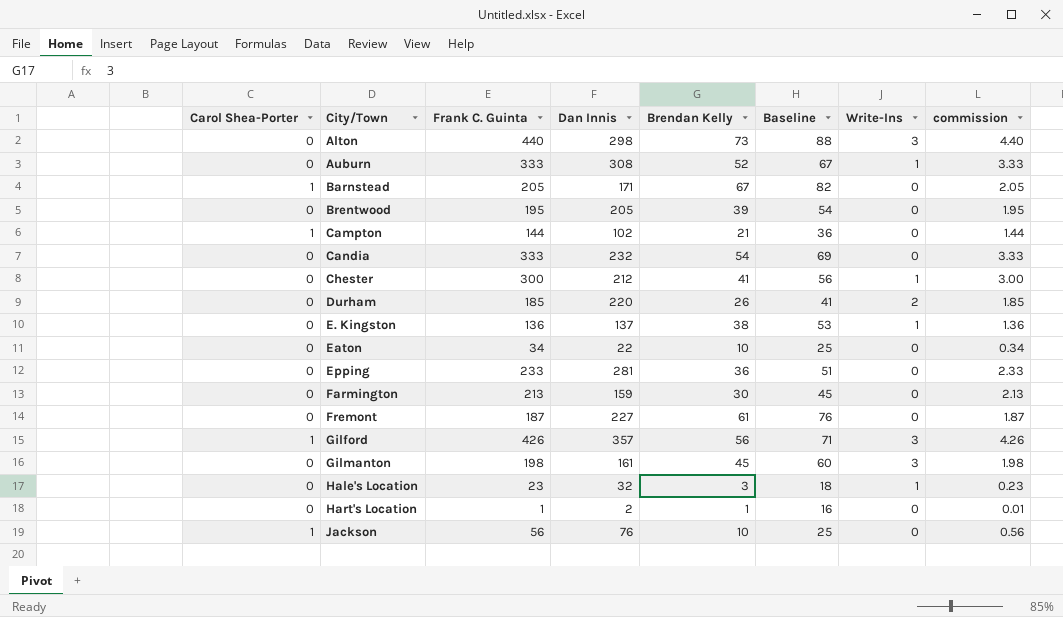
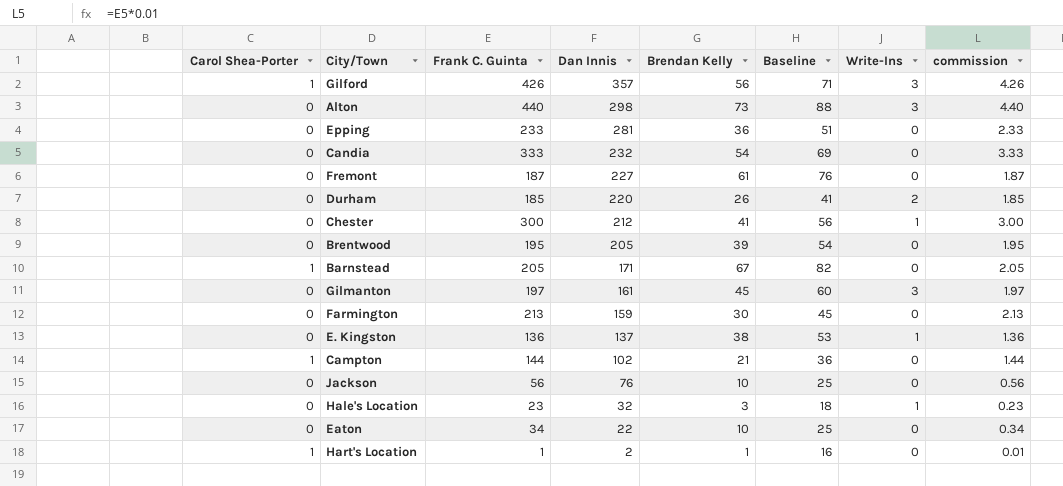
row order: City/Town ascending -> Dan Innis descending
row Auburn: 0 | 333 | 308 | 52 | 67 | 1 | 3.33 -> none
Gilmanton | Frank C. Guinta: 198 -> 197
Gilmanton | commission: 1.98 -> 1.97
Jackson | Carol Shea-Porter: 1 -> 0
Hart's Location | Carol Shea-Porter: 0 -> 1

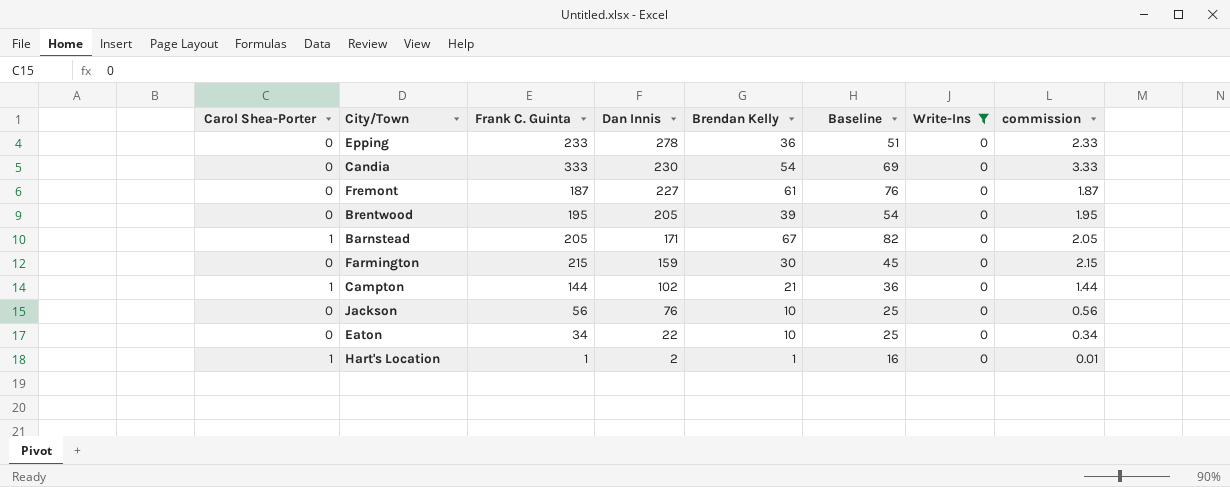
filter: none -> Write-Ins = 0
Epping | Dan Innis: 281 -> 278
Candia | Dan Innis: 232 -> 230
Farmington | Frank C. Guinta: 213 -> 215
Farmington | commission: 2.13 -> 2.15

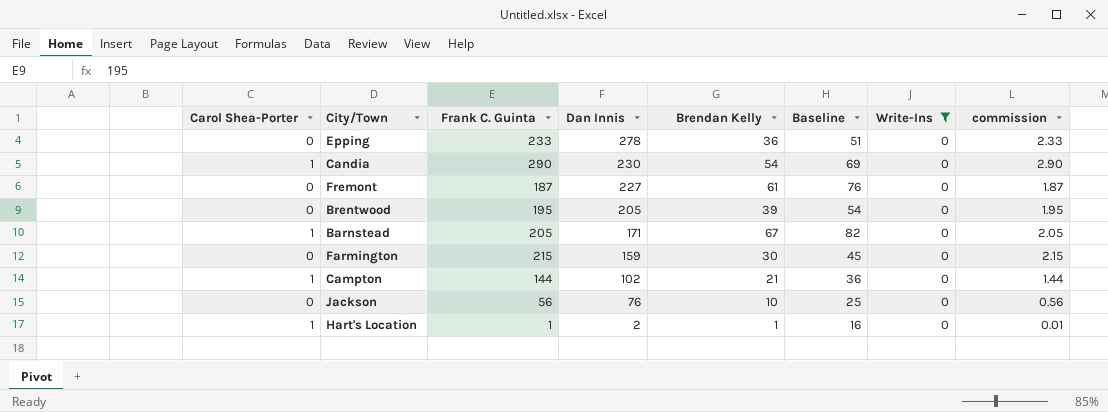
row Eaton: 0 | 34 | 22 | 10 | 25 | 0 | 0.34 -> none
Candia | Carol Shea-Porter: 0 -> 1
Candia | Frank C. Guinta: 333 -> 290
Candia | commission: 3.33 -> 2.90

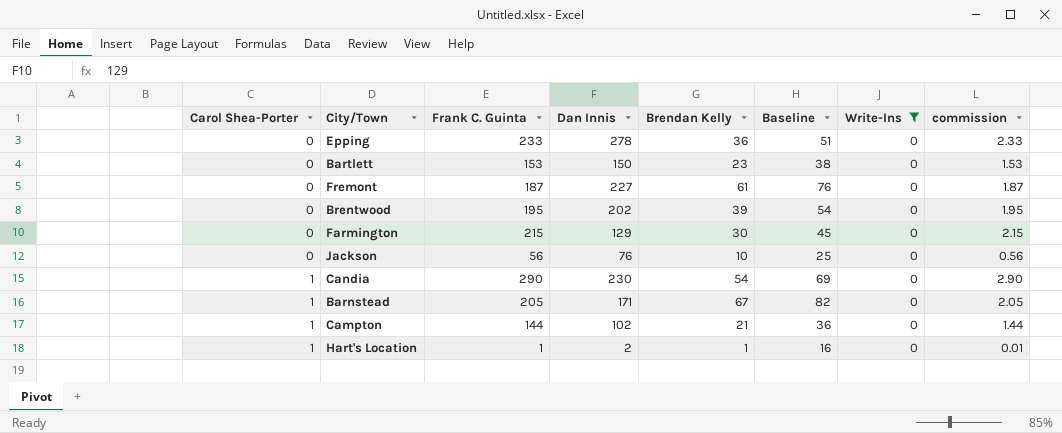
row order: Dan Innis descending -> Carol Shea-Porter ascending
row Bartlett: none -> 0 | 153 | 150 | 23 | 38 | 0 | 1.53
Brentwood | Dan Innis: 205 -> 202
Farmington | Dan Innis: 159 -> 129

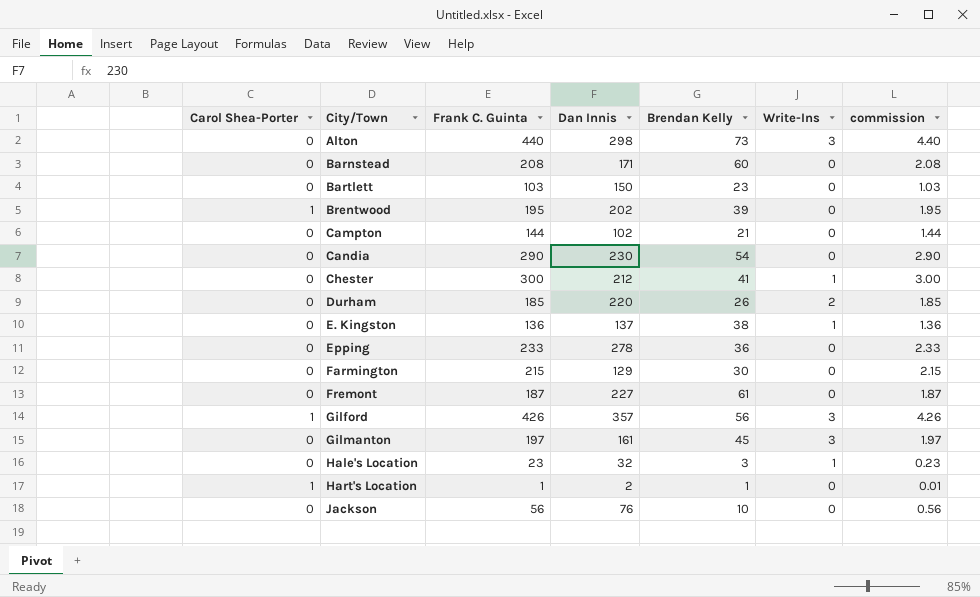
filter: Write-Ins = 0 -> none
row order: Carol Shea-Porter ascending -> City/Town ascending
column Baseline | formula: [Brendan Kelly] + 15 -> none
Barnstead | Carol Shea-Porter: 1 -> 0
Barnstead | Frank C. Guinta: 205 -> 208
Barnstead | Brendan Kelly: 67 -> 60
Barnstead | commission: 2.05 -> 2.08
Bartlett | Frank C. Guinta: 153 -> 103
Bartlett | commission: 1.53 -> 1.03
Brentwood | Carol Shea-Porter: 0 -> 1
Campton | Carol Shea-Porter: 1 -> 0
Candia | Carol Shea-Porter: 1 -> 0

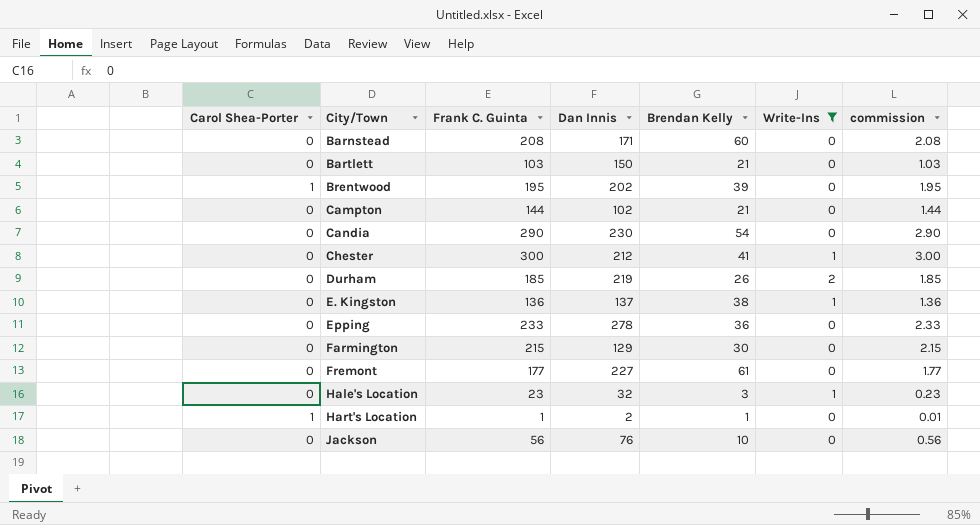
filter: none -> Write-Ins != 3
Bartlett | Brendan Kelly: 23 -> 21
Durham | Dan Innis: 220 -> 219
Fremont | Frank C. Guinta: 187 -> 177
Fremont | commission: 1.87 -> 1.77

